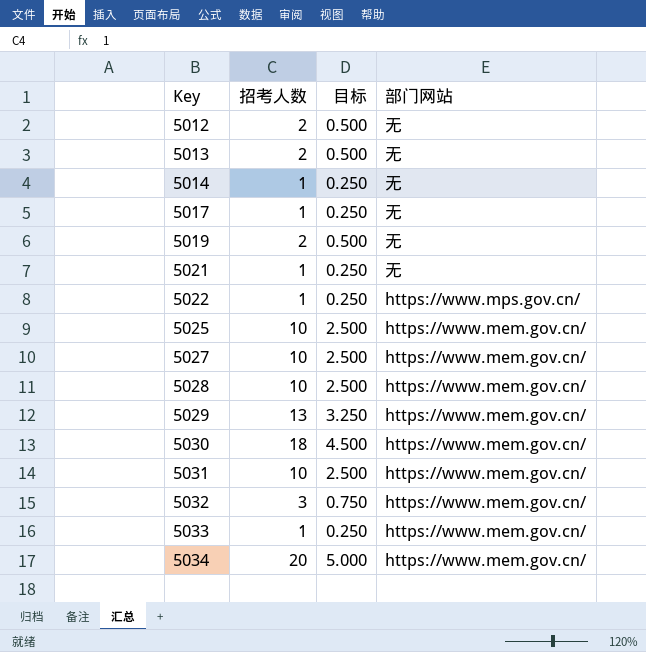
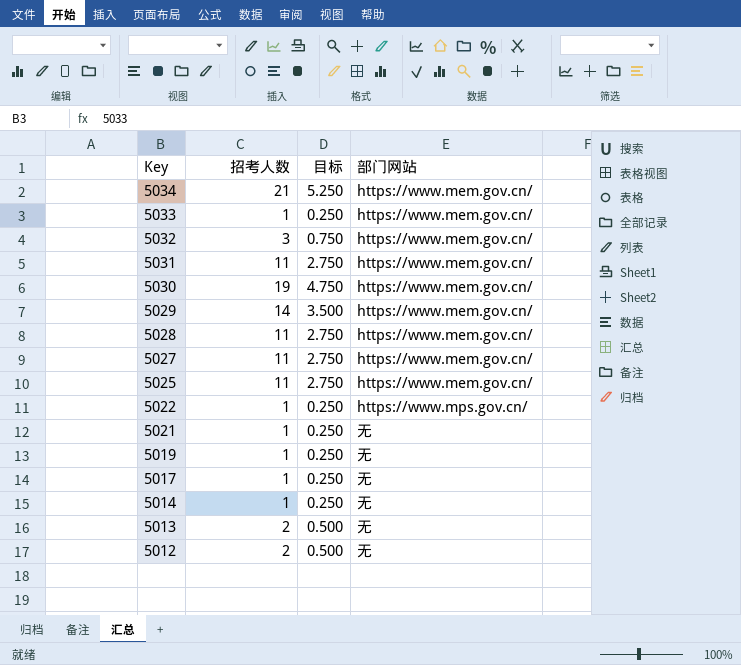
row order: Key ascending -> Key descending
5034 | 招考人数: 20 -> 21
5034 | 目标: 5.000 -> 5.250
5031 | 招考人数: 10 -> 11
5031 | 目标: 2.500 -> 2.750
5030 | 招考人数: 18 -> 19
5030 | 目标: 4.500 -> 4.750
5029 | 招考人数: 13 -> 14
5029 | 目标: 3.250 -> 3.500
5028 | 招考人数: 10 -> 11
5028 | 目标: 2.500 -> 2.750
5027 | 招考人数: 10 -> 11
5027 | 目标: 2.500 -> 2.750
5025 | 招考人数: 10 -> 11
5025 | 目标: 2.500 -> 2.750
5019 | 招考人数: 2 -> 1
5019 | 目标: 0.500 -> 0.250

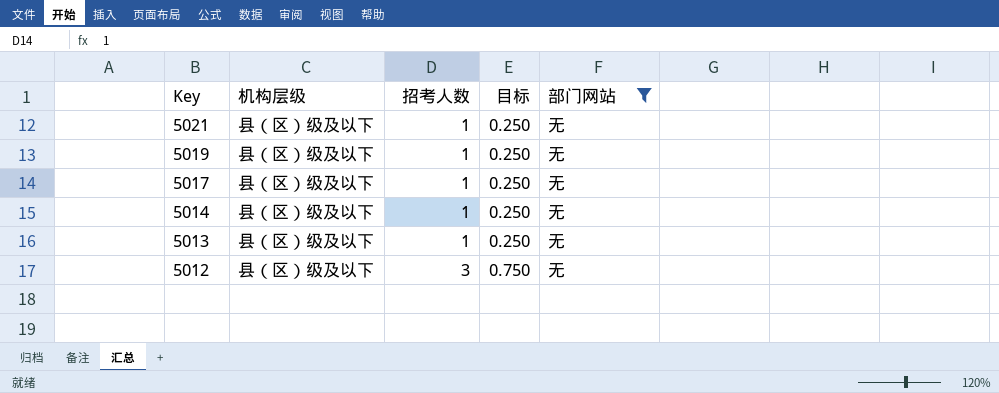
filter: none -> 部门网站 = 无
column 机构层级 | position: none -> 2
5013 | 招考人数: 2 -> 1
5013 | 目标: 0.500 -> 0.250
5012 | 招考人数: 2 -> 3
5012 | 目标: 0.500 -> 0.750

